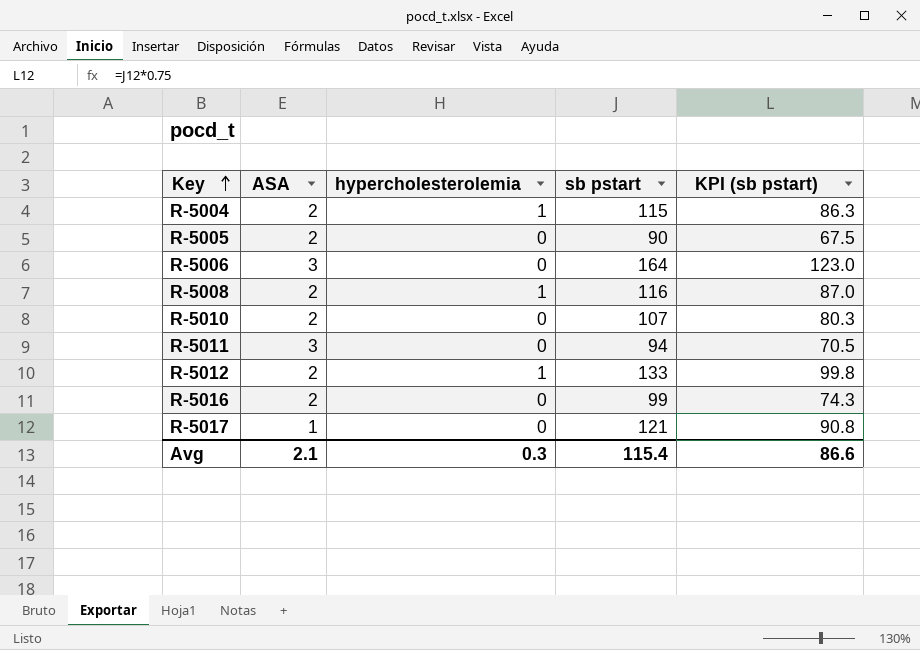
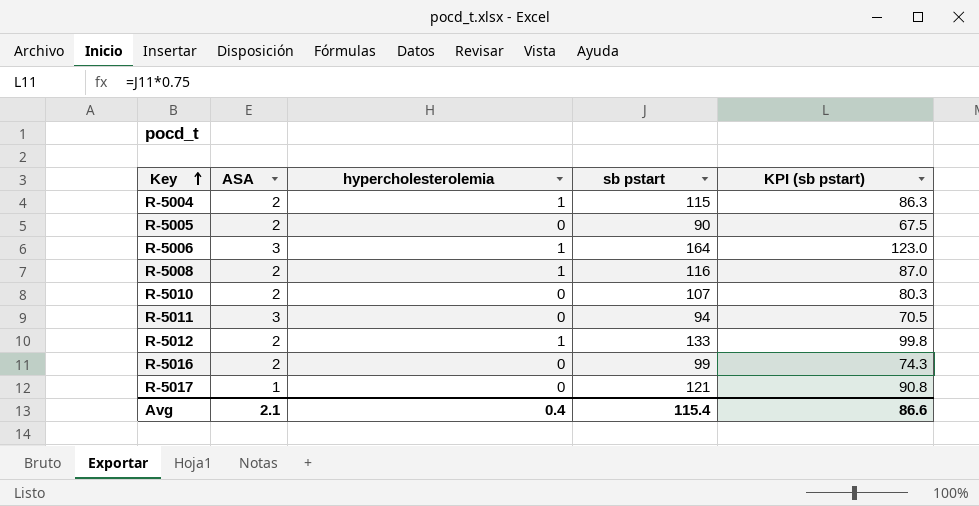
R-5006 | hypercholesterolemia: 0 -> 1
Avg | hypercholesterolemia: 0.3 -> 0.4

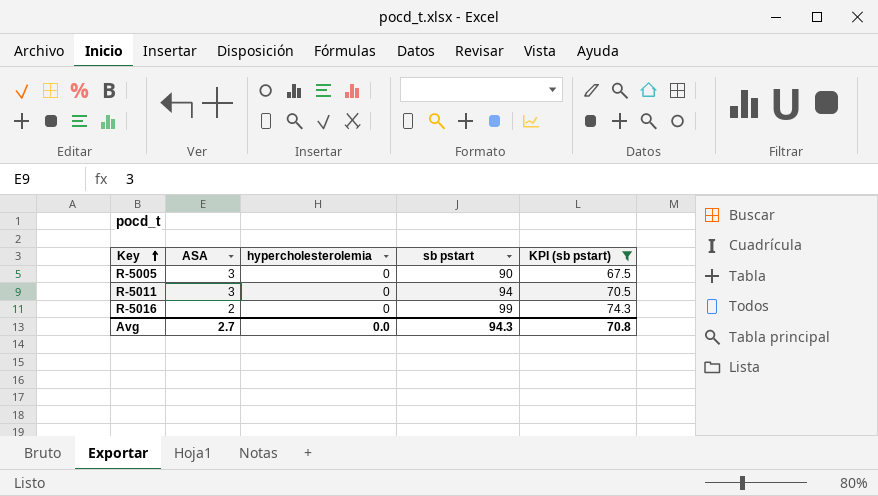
filter: none -> KPI (sb pstart) <= 74.3
R-5005 | ASA: 2 -> 3
Avg | ASA: 2.1 -> 2.7
Avg | hypercholesterolemia: 0.4 -> 0.0
Avg | sb pstart: 115.4 -> 94.3
Avg | KPI (sb pstart): 86.6 -> 70.8

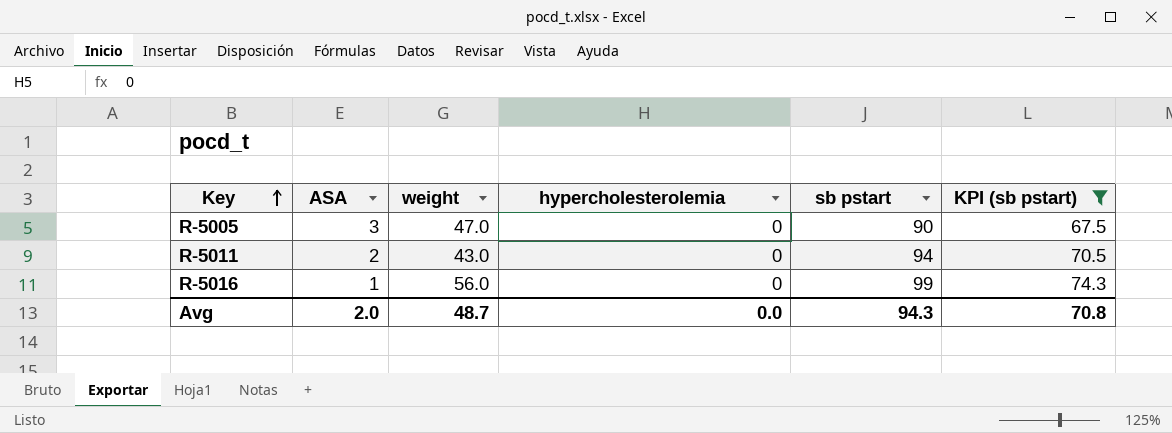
column weight | position: none -> 3
R-5011 | ASA: 3 -> 2
R-5016 | ASA: 2 -> 1
Avg | ASA: 2.7 -> 2.0

